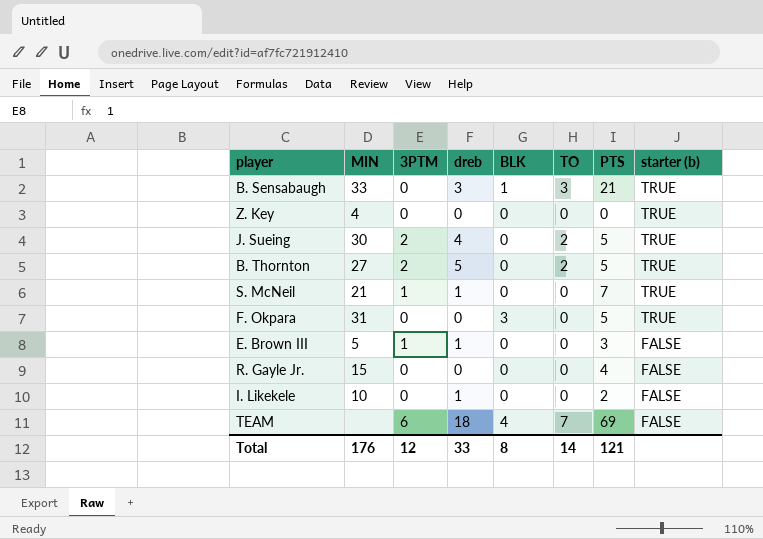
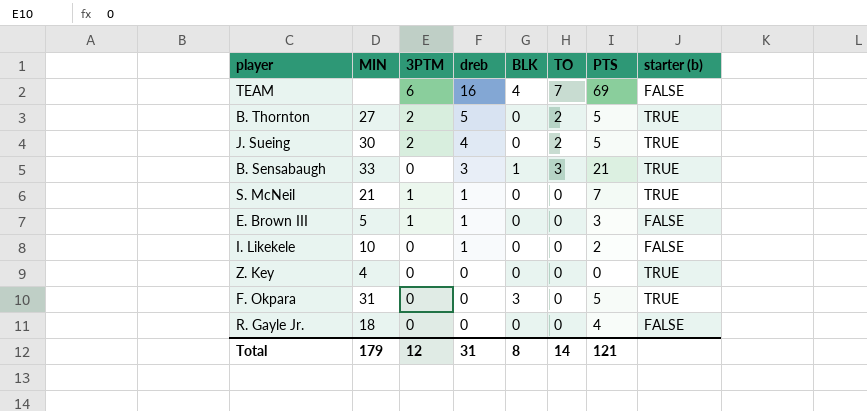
row order: starter (b) descending -> dreb descending
TEAM | dreb: 18 -> 16
R. Gayle Jr. | MIN: 15 -> 18
Total | MIN: 176 -> 179
Total | dreb: 33 -> 31

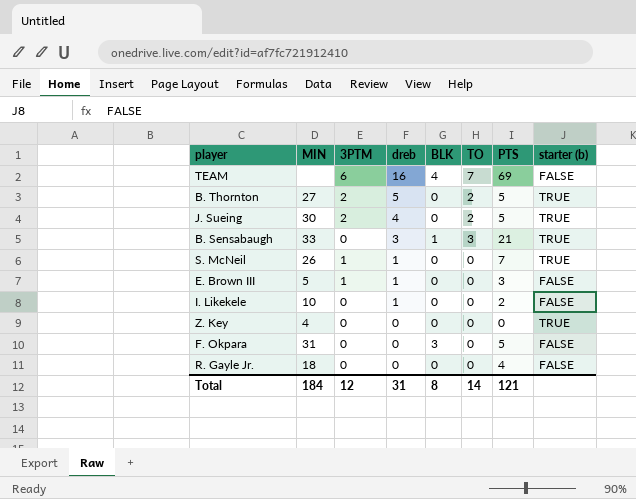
S. McNeil | MIN: 21 -> 26
F. Okpara | starter (b): TRUE -> FALSE
Total | MIN: 179 -> 184

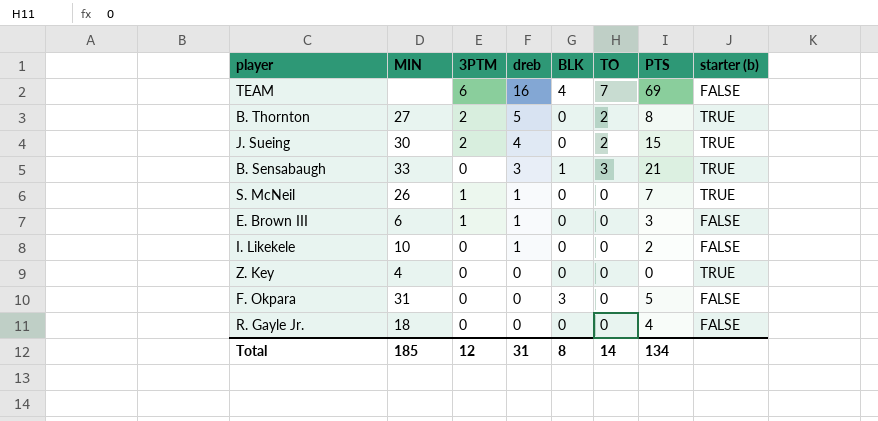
B. Thornton | PTS: 5 -> 8
J. Sueing | PTS: 5 -> 15
E. Brown III | MIN: 5 -> 6
Total | MIN: 184 -> 185
Total | PTS: 121 -> 134

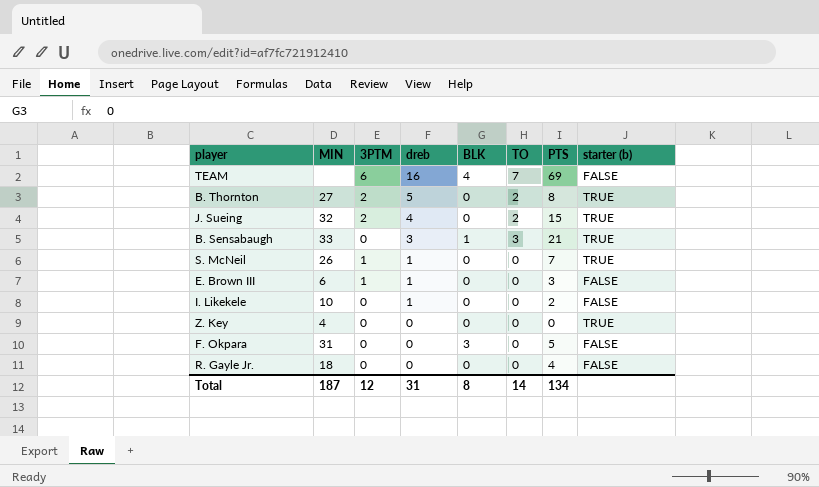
J. Sueing | MIN: 30 -> 32
Total | MIN: 185 -> 187

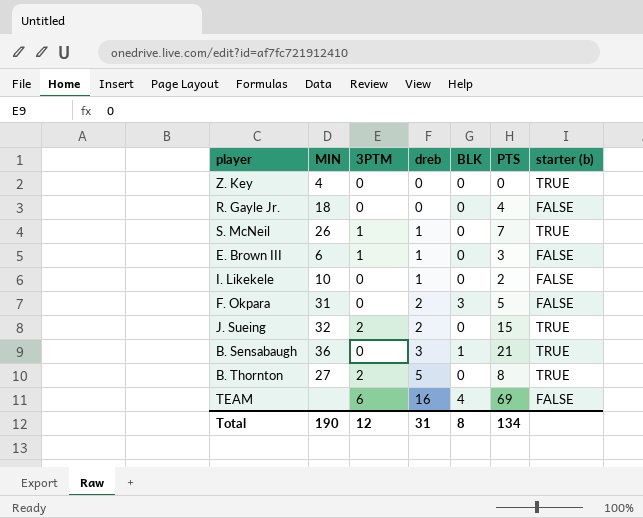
row order: dreb descending -> dreb ascending
column TO | position: 6 -> none
F. Okpara | dreb: 0 -> 2
J. Sueing | dreb: 4 -> 2
B. Sensabaugh | MIN: 33 -> 36
Total | MIN: 187 -> 190

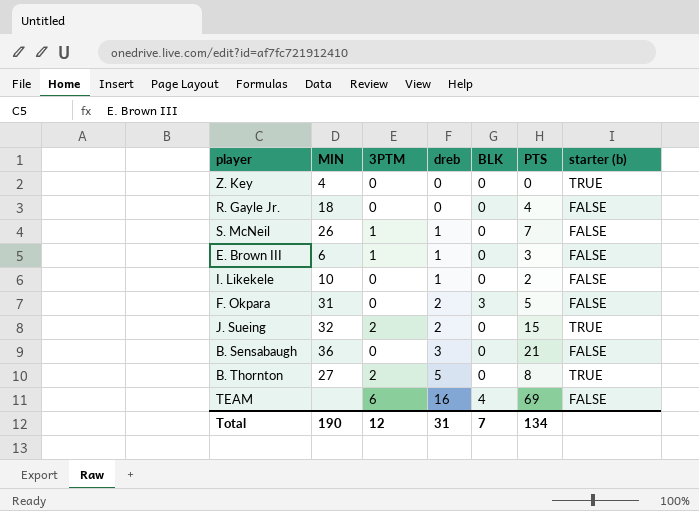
S. McNeil | starter (b): TRUE -> FALSE
B. Sensabaugh | BLK: 1 -> 0
B. Sensabaugh | starter (b): TRUE -> FALSE
Total | BLK: 8 -> 7

